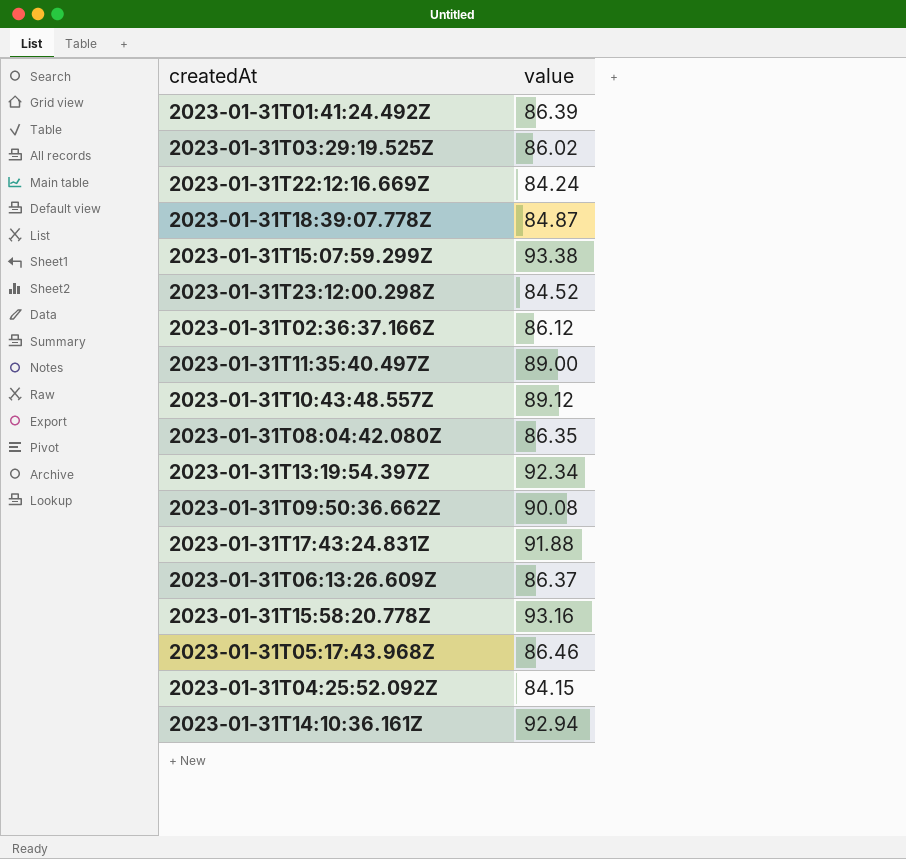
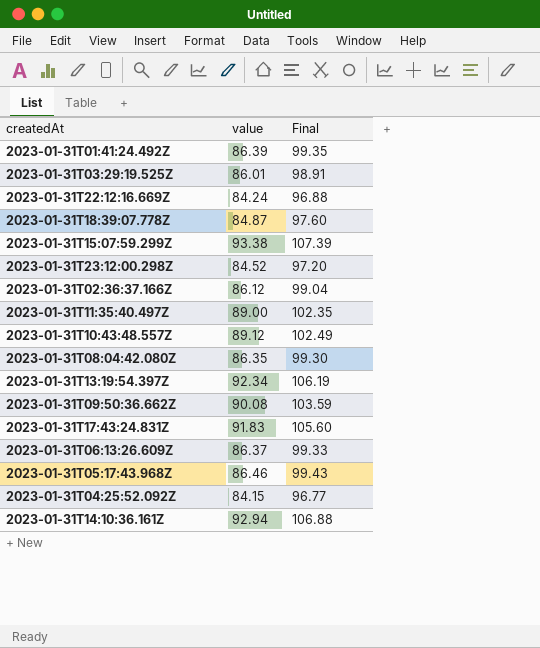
column Final | formula: none -> [value] * 1.15
row 2023-01-31T15:58:20.778Z: 93.16 -> none
2023-01-31T03:29:19.525Z | value: 86.02 -> 86.01
2023-01-31T17:43:24.831Z | value: 91.88 -> 91.83

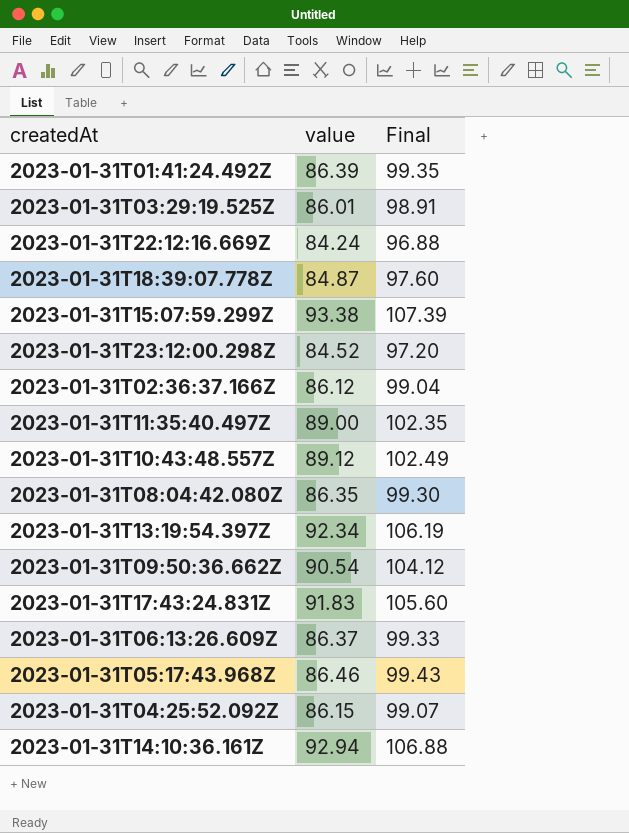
2023-01-31T09:50:36.662Z | value: 90.08 -> 90.54
2023-01-31T09:50:36.662Z | Final: 103.59 -> 104.12
2023-01-31T04:25:52.092Z | value: 84.15 -> 86.15
2023-01-31T04:25:52.092Z | Final: 96.77 -> 99.07

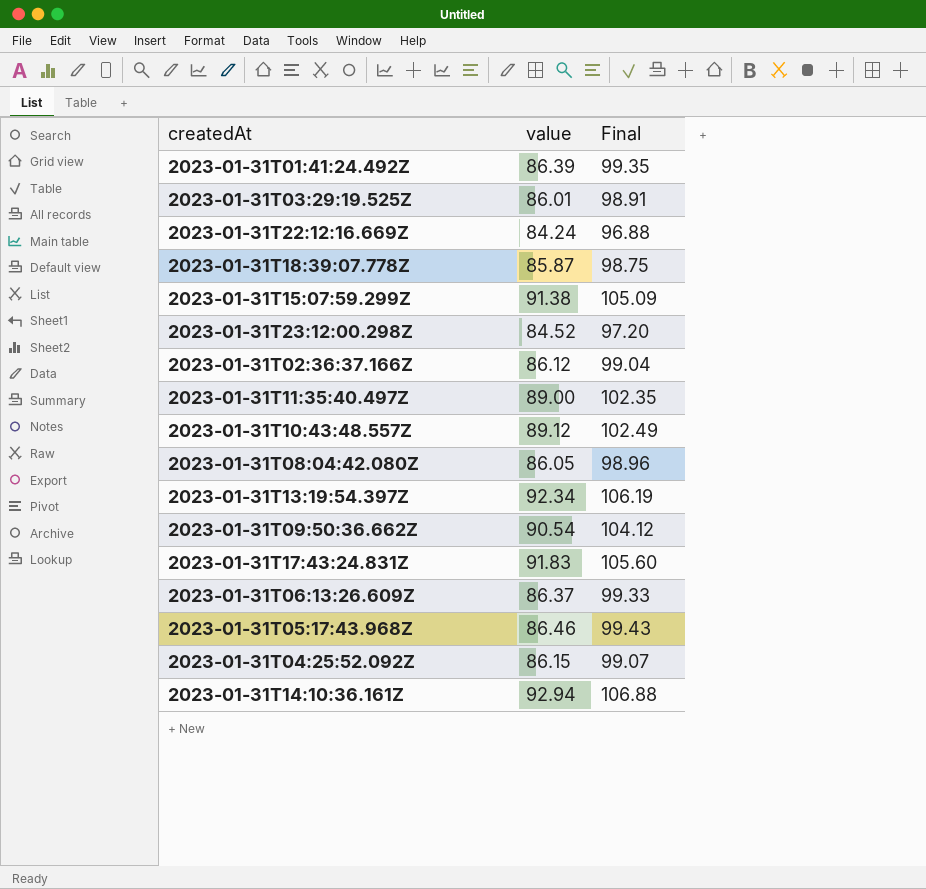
2023-01-31T18:39:07.778Z | value: 84.87 -> 85.87
2023-01-31T18:39:07.778Z | Final: 97.60 -> 98.75
2023-01-31T15:07:59.299Z | value: 93.38 -> 91.38
2023-01-31T15:07:59.299Z | Final: 107.39 -> 105.09
2023-01-31T08:04:42.080Z | value: 86.35 -> 86.05
2023-01-31T08:04:42.080Z | Final: 99.30 -> 98.96

